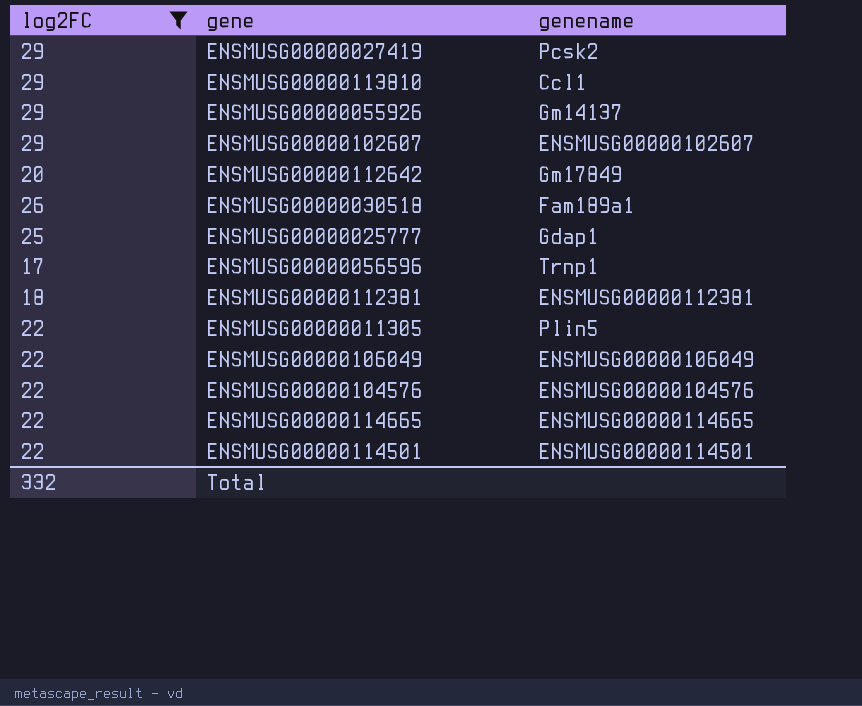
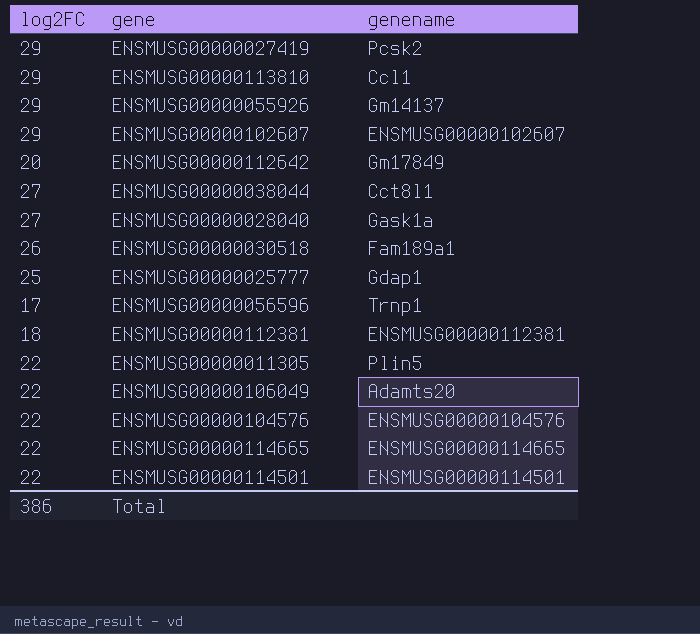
filter: log2FC != 27 -> none
ENSMUSG00000106049 | genename: ENSMUSG00000106049 -> Adamts20
Total | log2FC: 332 -> 386

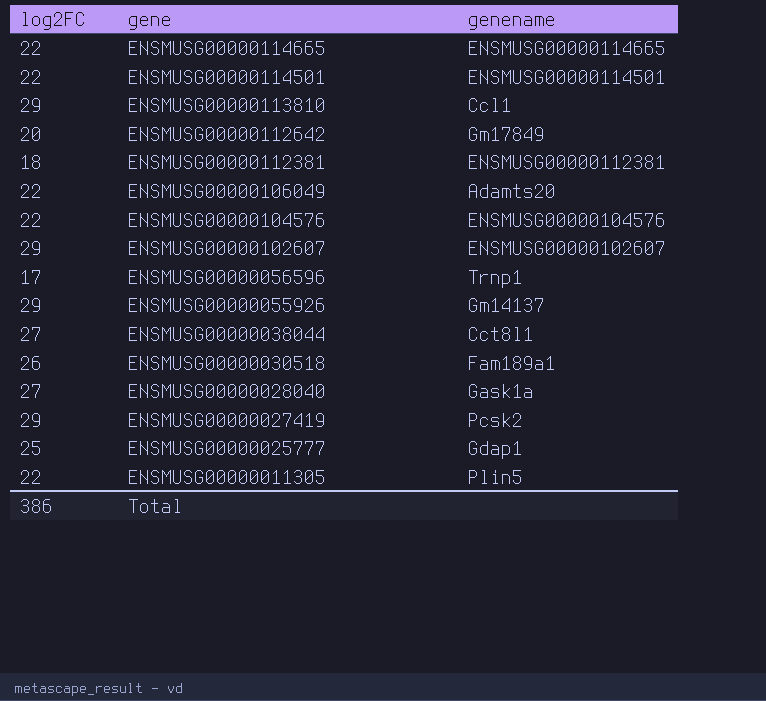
row order: none -> gene descending

